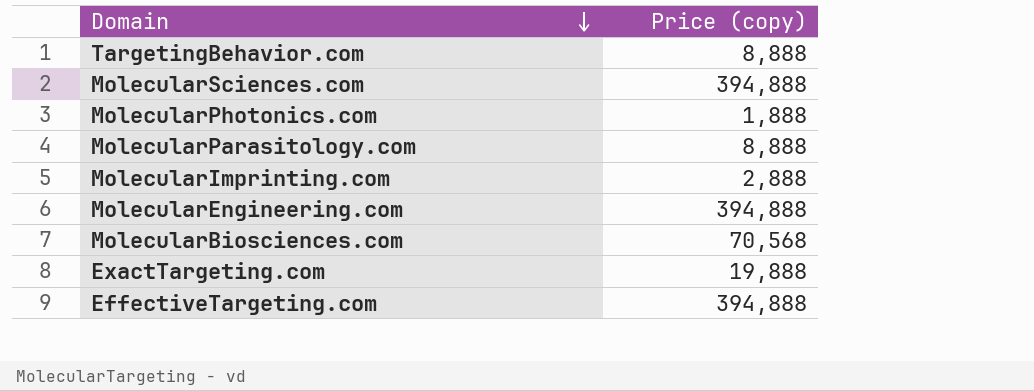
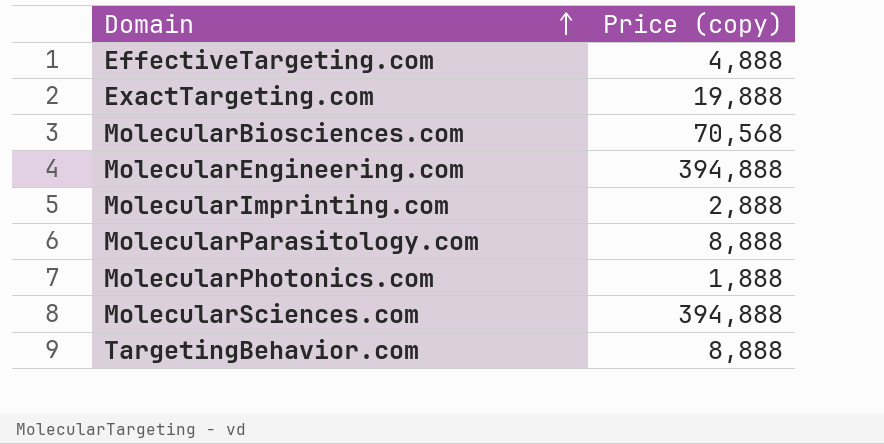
row order: Domain descending -> Domain ascending
EffectiveTargeting.com | Price (copy): 394,888 -> 4,888

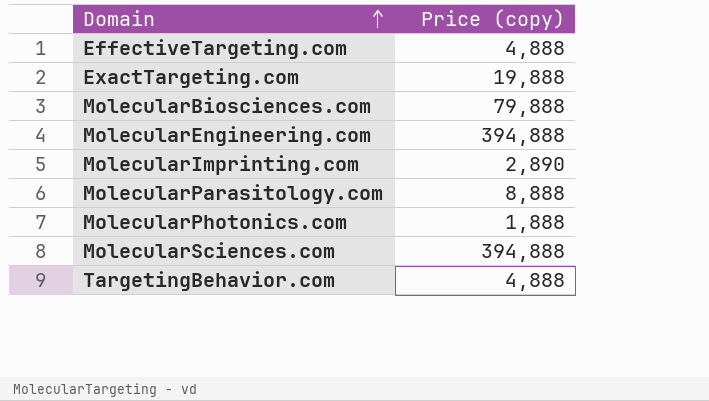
MolecularBiosciences.com | Price (copy): 70,568 -> 79,888
MolecularImprinting.com | Price (copy): 2,888 -> 2,890
TargetingBehavior.com | Price (copy): 8,888 -> 4,888

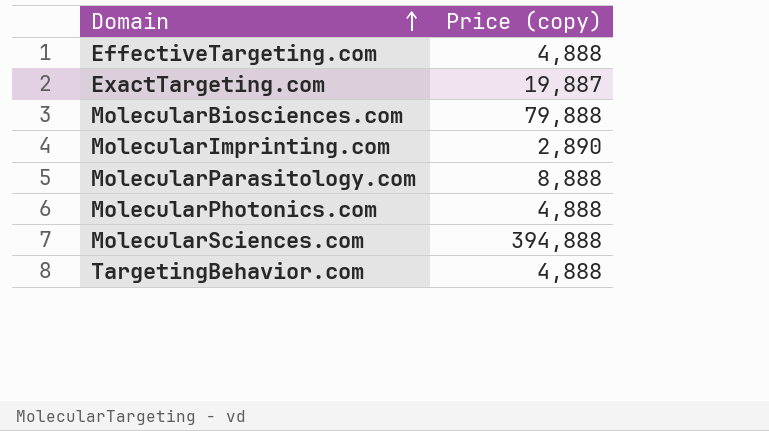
row MolecularEngineering.com: 394,888 -> none
ExactTargeting.com | Price (copy): 19,888 -> 19,887
MolecularPhotonics.com | Price (copy): 1,888 -> 4,888

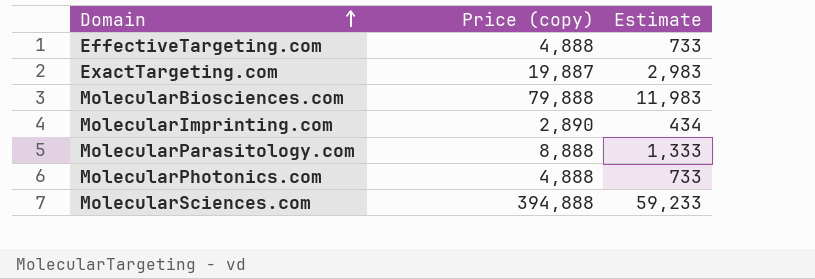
column Estimate | formula: none -> [Price (copy)] * 0.15
row TargetingBehavior.com: 4,888 -> none

